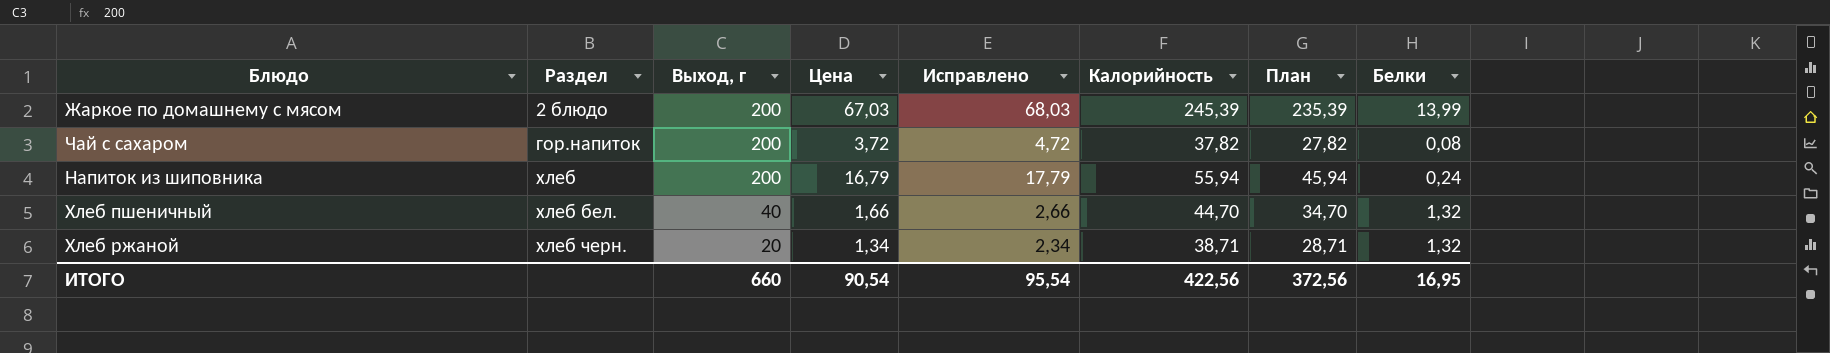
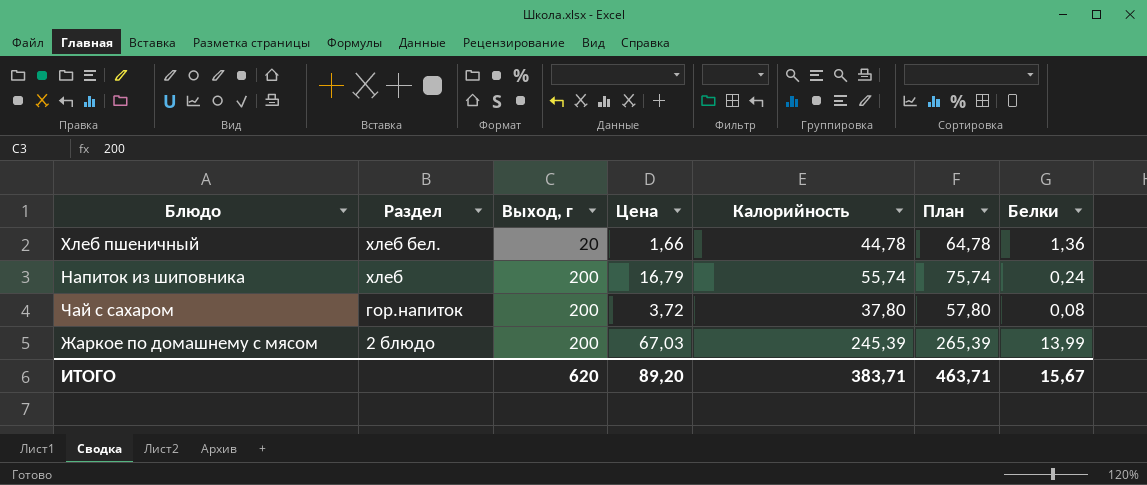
row order: Раздел ascending -> Раздел descending
column Исправлено | formula: [Цена] + 1 -> none
column План | formula: [Калорийность] - 10 -> [Калорийность] + 20
row Хлеб ржаной: хлеб черн. | 20 | 1,34 | 2,34 | 38,71 | 28,71 | 1,32 -> none
Хлеб пшеничный | Выход, г: 40 -> 20
Хлеб пшеничный | Калорийность: 44,70 -> 44,78
Хлеб пшеничный | Белки: 1,32 -> 1,36
Напиток из шиповника | Калорийность: 55,94 -> 55,74
Чай с сахаром | Калорийность: 37,82 -> 37,80
ИТОГО | Выход, г: 660 -> 620
ИТОГО | Цена: 90,54 -> 89,20
ИТОГО | Калорийность: 422,56 -> 383,71
ИТОГО | План: 372,56 -> 463,71
ИТОГО | Белки: 16,95 -> 15,67

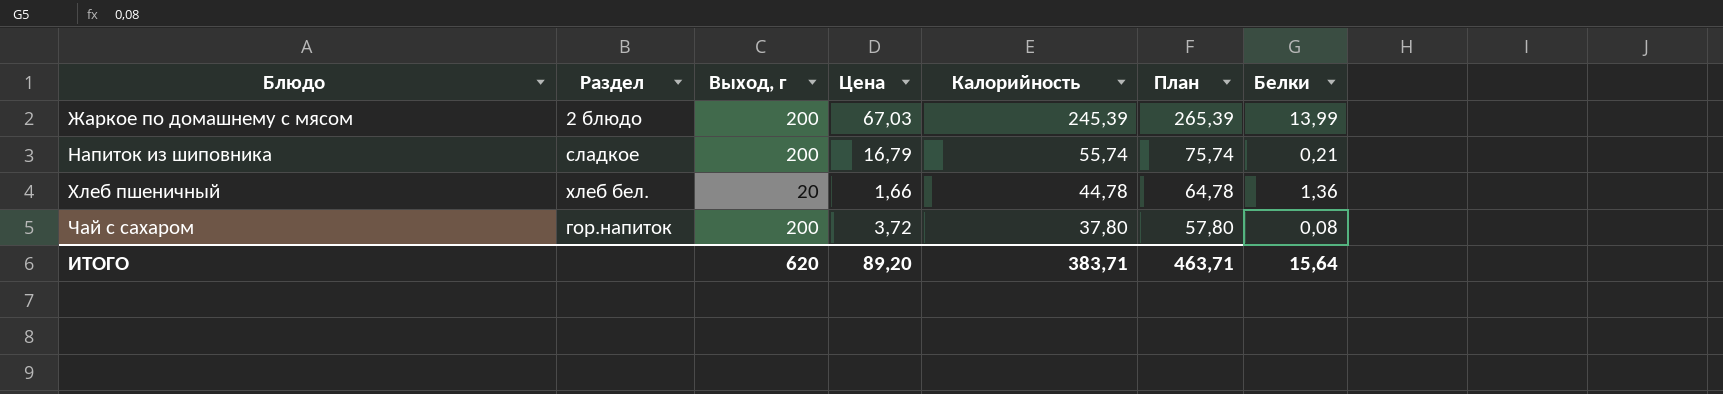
row order: Раздел descending -> Блюдо ascending
Напиток из шиповника | Раздел: хлеб -> сладкое
Напиток из шиповника | Белки: 0,24 -> 0,21
ИТОГО | Белки: 15,67 -> 15,64

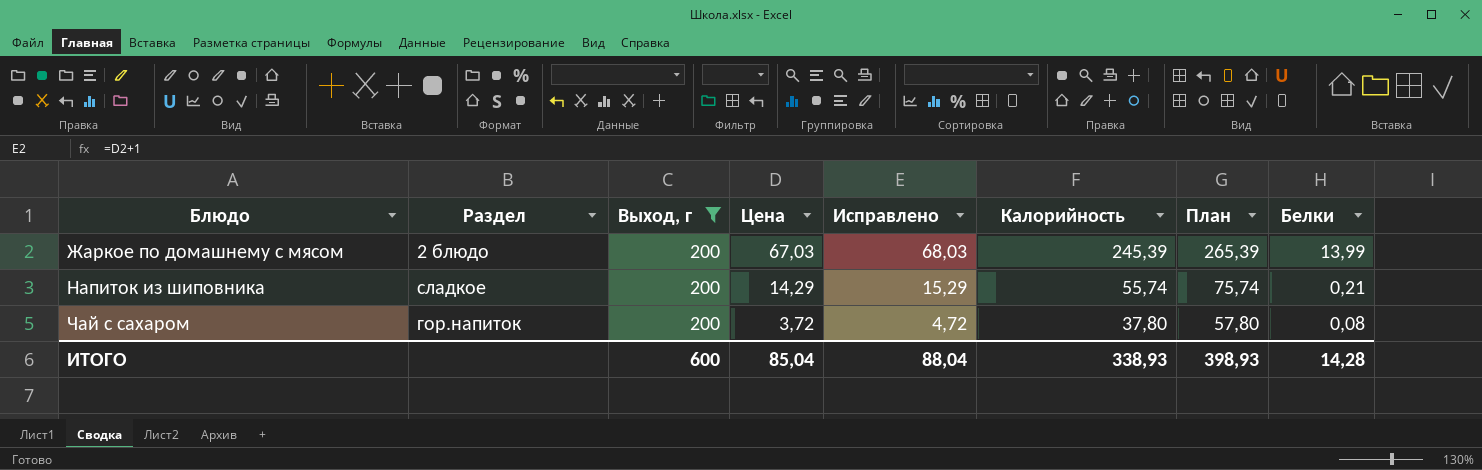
filter: none -> Выход, г = 200
column Исправлено | formula: none -> [Цена] + 1
Напиток из шиповника | Цена: 16,79 -> 14,29
ИТОГО | Выход, г: 620 -> 600
ИТОГО | Цена: 89,20 -> 85,04
ИТОГО | Калорийность: 383,71 -> 338,93
ИТОГО | План: 463,71 -> 398,93
ИТОГО | Белки: 15,64 -> 14,28

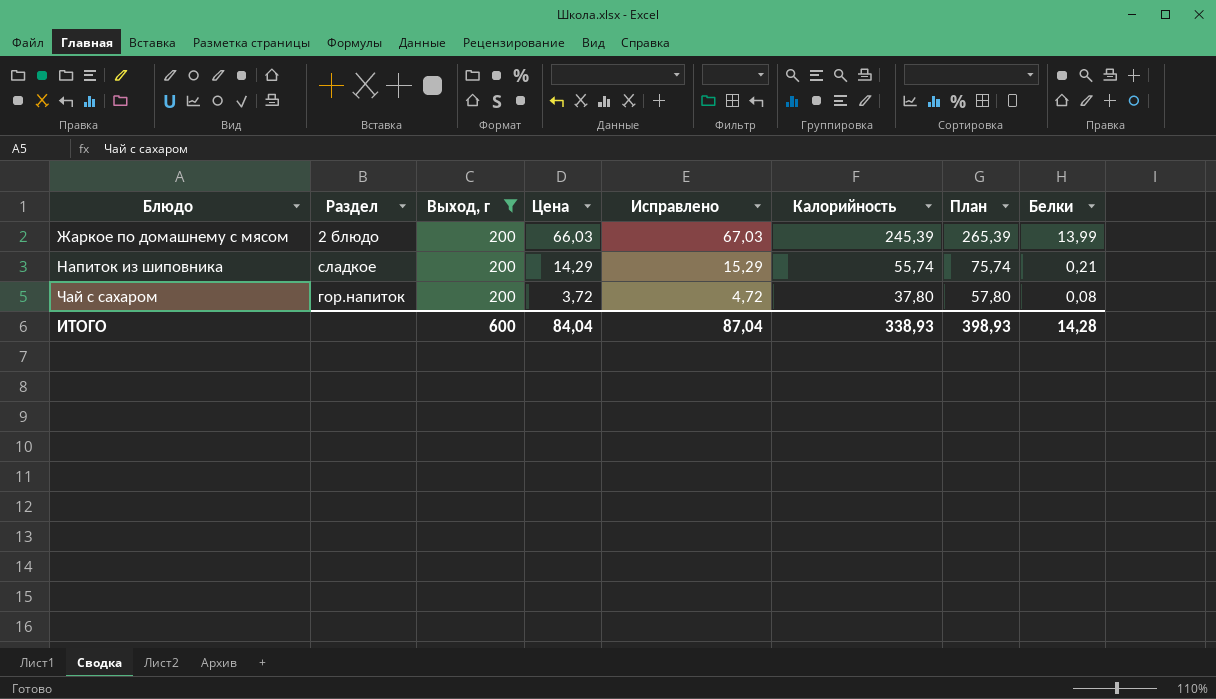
Жаркое по домашнему с мясом | Цена: 67,03 -> 66,03
Жаркое по домашнему с мясом | Исправлено: 68,03 -> 67,03
ИТОГО | Цена: 85,04 -> 84,04
ИТОГО | Исправлено: 88,04 -> 87,04

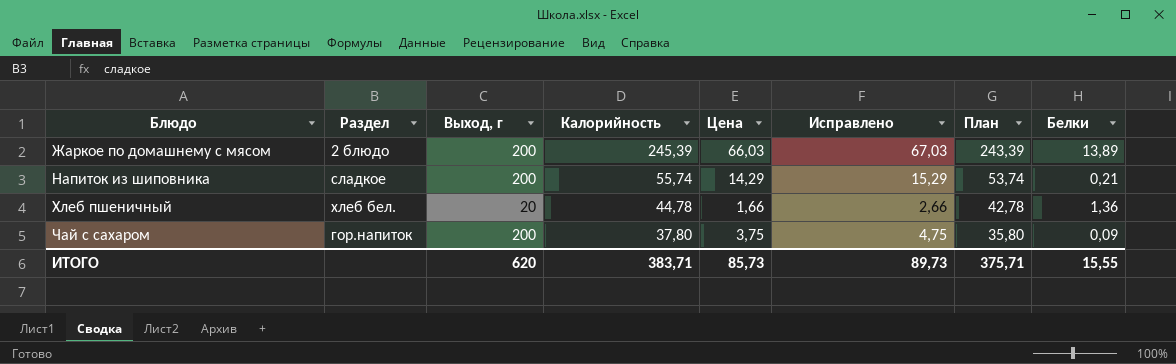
filter: Выход, г = 200 -> none
column Калорийность | position: 6 -> 4
column План | formula: [Калорийность] + 20 -> [Калорийность] - 2
Жаркое по домашнему с мясом | Белки: 13,99 -> 13,89
Чай с сахаром | Цена: 3,72 -> 3,75
Чай с сахаром | Исправлено: 4,72 -> 4,75
Чай с сахаром | Белки: 0,08 -> 0,09
ИТОГО | Выход, г: 600 -> 620
ИТОГО | Калорийность: 338,93 -> 383,71
ИТОГО | Цена: 84,04 -> 85,73
ИТОГО | Исправлено: 87,04 -> 89,73
ИТОГО | План: 398,93 -> 375,71
ИТОГО | Белки: 14,28 -> 15,55

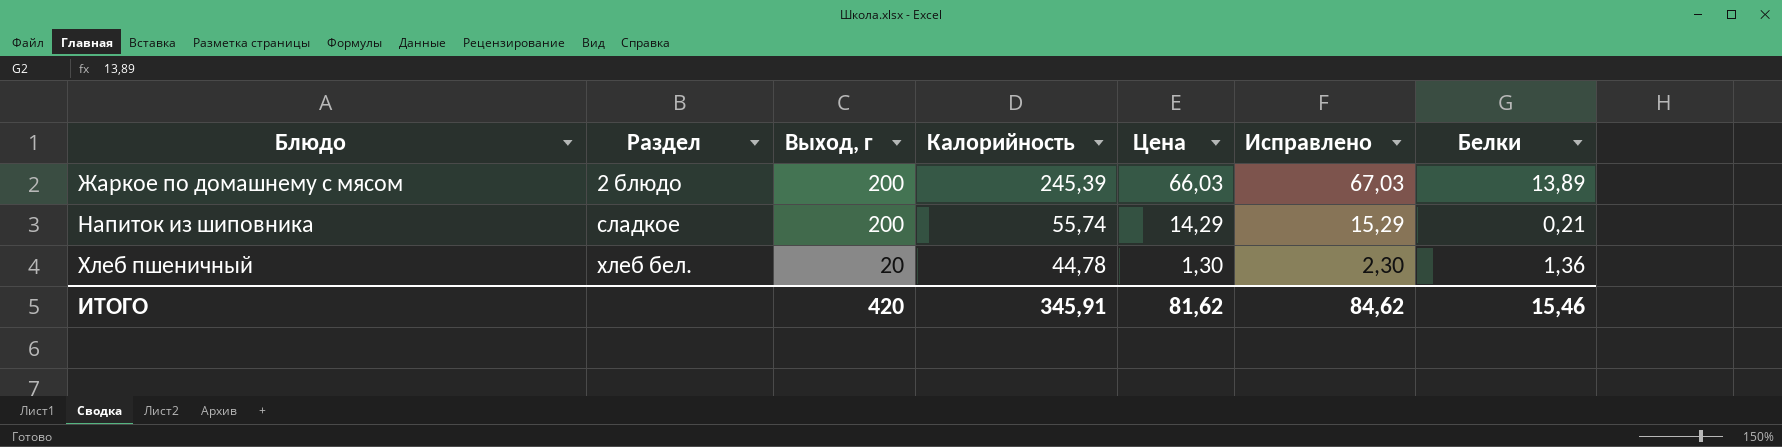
column План | formula: [Калорийность] - 2 -> none
row Чай с сахаром: гор.напиток | 200 | 37,80 | 3,75 | 4,75 | 35,80 | 0,09 -> none
Хлеб пшеничный | Цена: 1,66 -> 1,30
Хлеб пшеничный | Исправлено: 2,66 -> 2,30
ИТОГО | Выход, г: 620 -> 420
ИТОГО | Калорийность: 383,71 -> 345,91
ИТОГО | Цена: 85,73 -> 81,62
ИТОГО | Исправлено: 89,73 -> 84,62
ИТОГО | Белки: 15,55 -> 15,46

